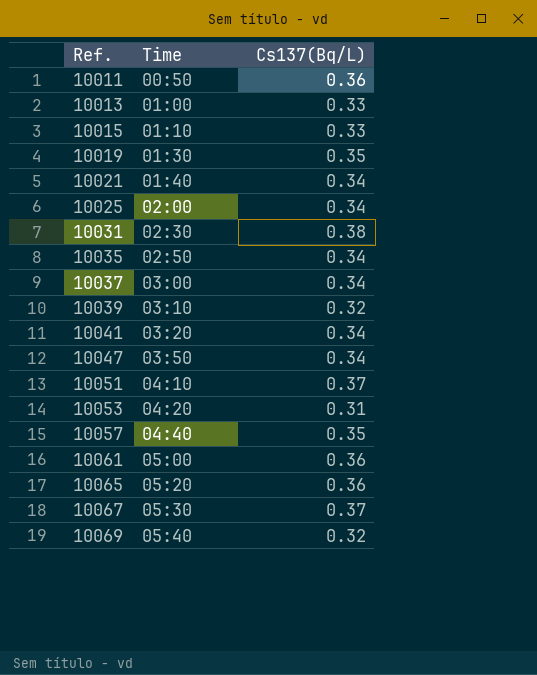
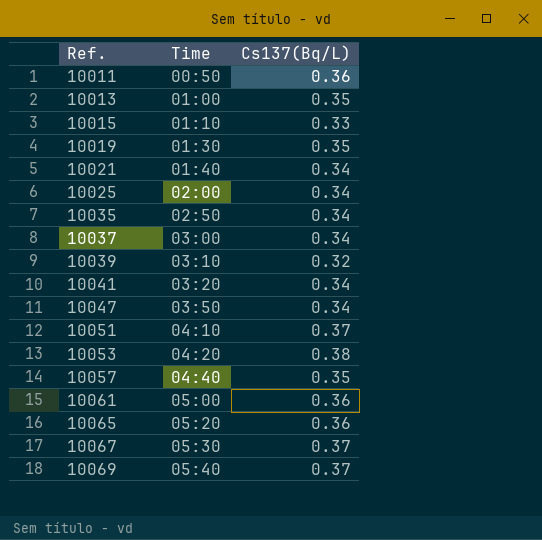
row 10031: 02:30 | 0.38 -> none
10013 | Cs137(Bq/L): 0.33 -> 0.35
10053 | Cs137(Bq/L): 0.31 -> 0.38
10069 | Cs137(Bq/L): 0.32 -> 0.37

